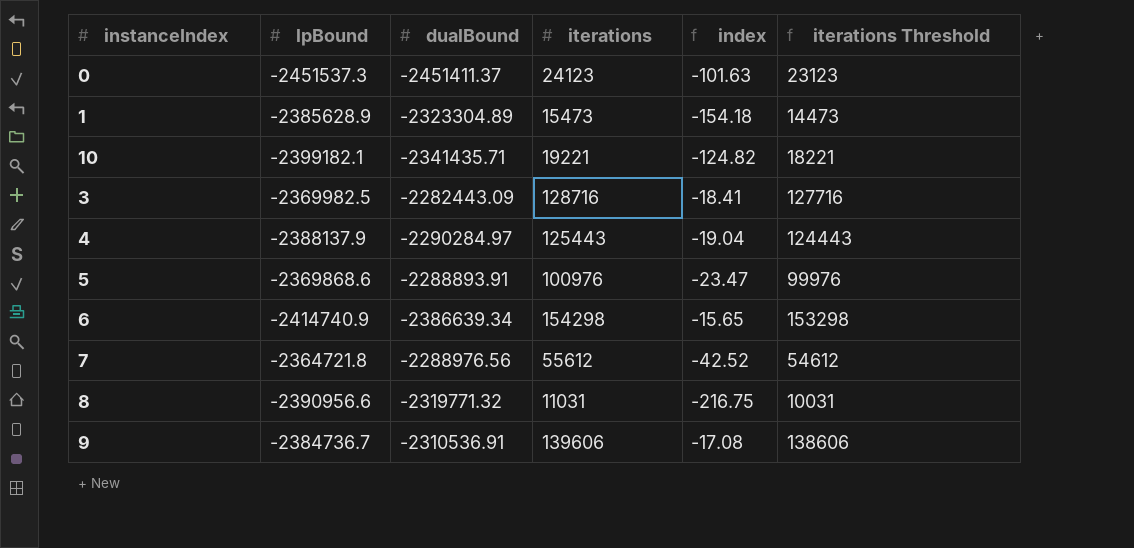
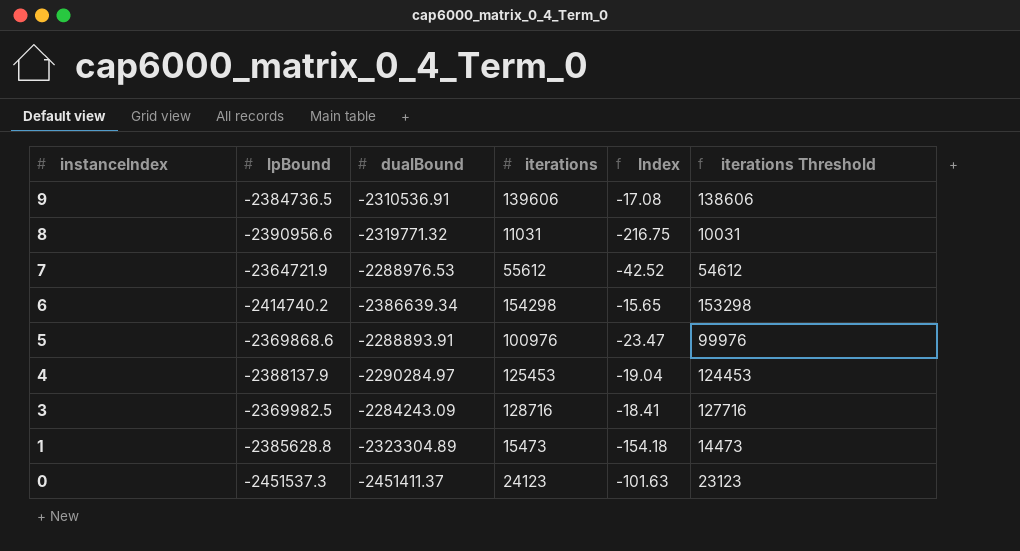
row order: none -> instanceIndex descending
column name: index -> Index
row 10: -2399182.1 | -2341435.71 | 19221 | -124.82 | 18221 -> none
9 | lpBound: -2384736.7 -> -2384736.5
7 | lpBound: -2364721.8 -> -2364721.9
7 | dualBound: -2288976.56 -> -2288976.53
6 | lpBound: -2414740.9 -> -2414740.2
4 | iterations: 125443 -> 125453
4 | iterations Threshold: 124443 -> 124453
3 | dualBound: -2282443.09 -> -2284243.09
1 | lpBound: -2385628.9 -> -2385628.8

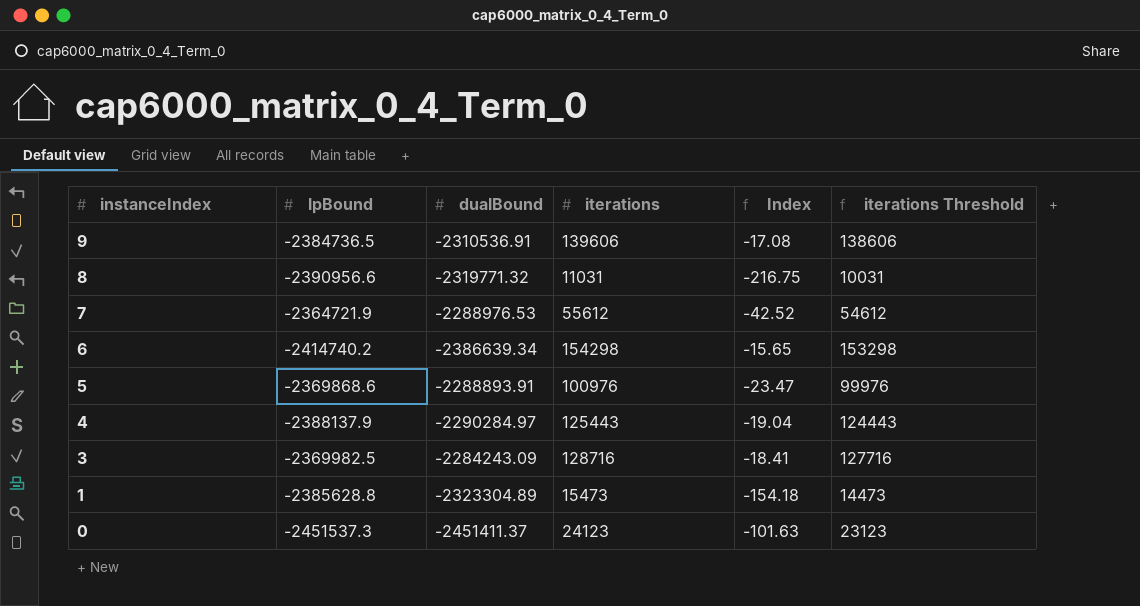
4 | iterations: 125453 -> 125443
4 | iterations Threshold: 124453 -> 124443

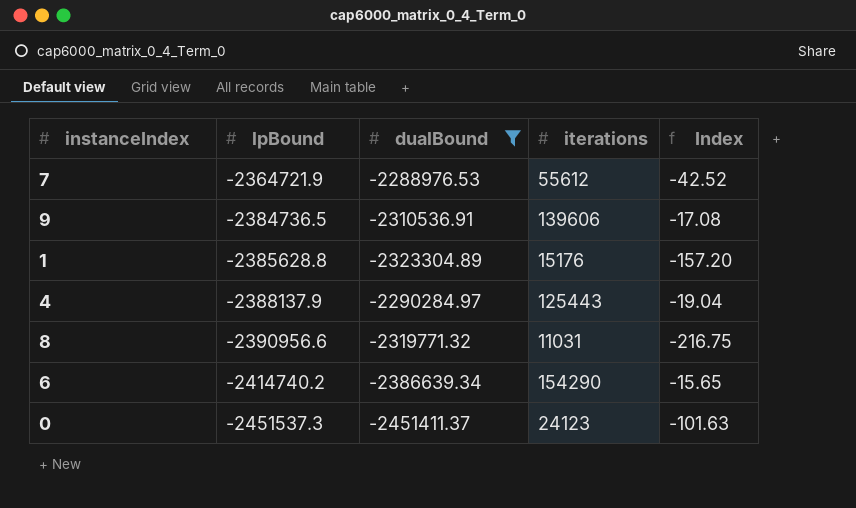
filter: none -> dualBound <= -2288976.53
row order: instanceIndex descending -> lpBound descending
column iterations Threshold | formula: [iterations] - 1000 -> none
1 | iterations: 15473 -> 15176
1 | Index: -154.18 -> -157.20
6 | iterations: 154298 -> 154290

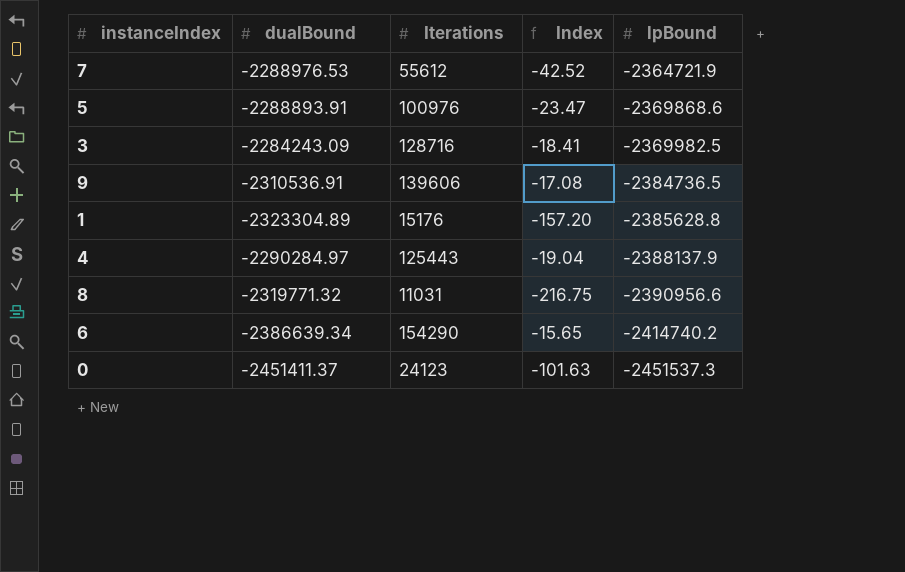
filter: dualBound <= -2288976.53 -> none
column name: iterations -> Iterations
column lpBound | position: 2 -> 5

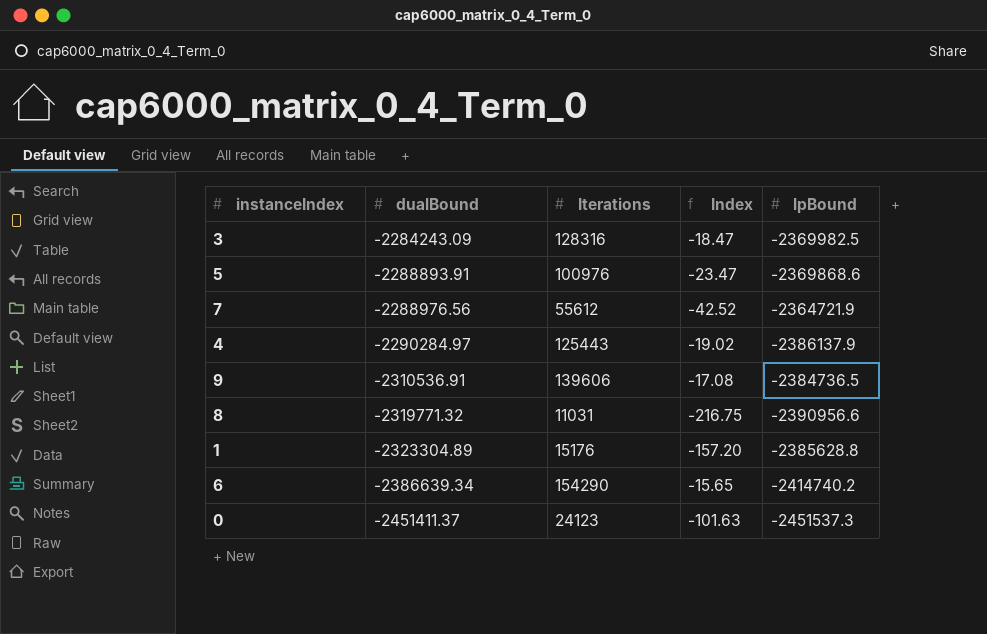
row order: lpBound descending -> dualBound descending
3 | Iterations: 128716 -> 128316
3 | Index: -18.41 -> -18.47
7 | dualBound: -2288976.53 -> -2288976.56
4 | Index: -19.04 -> -19.02
4 | lpBound: -2388137.9 -> -2386137.9

